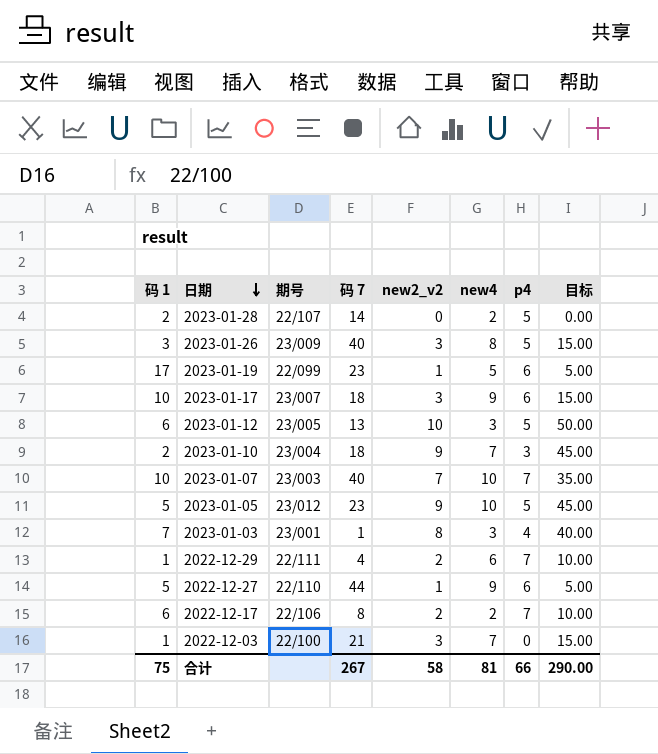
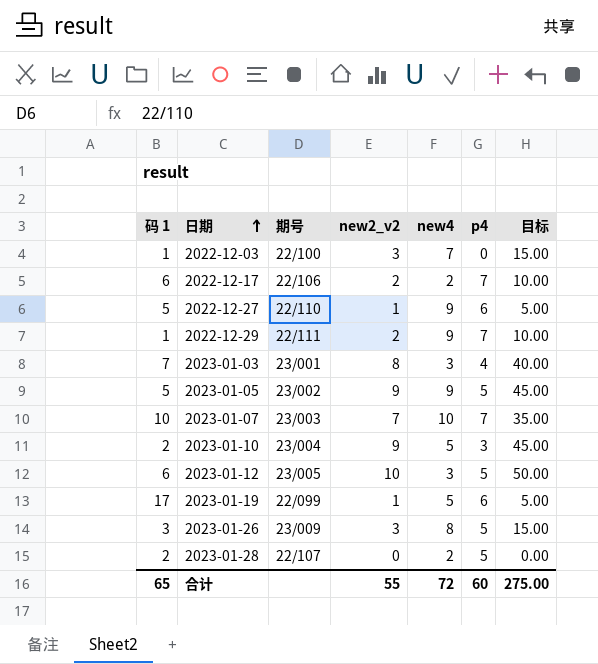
row order: 日期 descending -> 日期 ascending
column 码 7 | position: 4 -> none
row 2023-01-17: 10 | 23/007 | 18 | 3 | 9 | 6 | 15.00 -> none
2022-12-29 | new4: 6 -> 9
2023-01-05 | 期号: 23/012 -> 23/002
2023-01-05 | new4: 10 -> 9
2023-01-10 | new4: 7 -> 5
合计 | 码 1: 75 -> 65
合计 | new2_v2: 58 -> 55
合计 | new4: 81 -> 72
合计 | p4: 66 -> 60
合计 | 目标: 290.00 -> 275.00

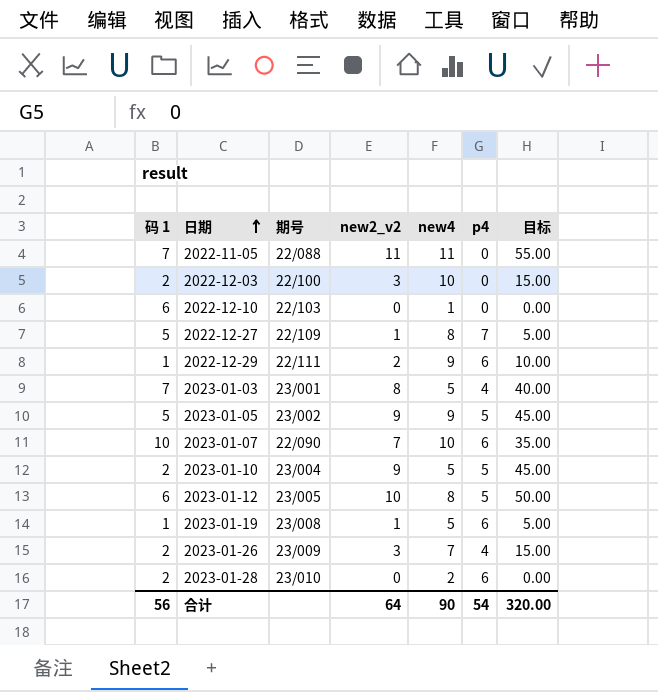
row 2022-12-17: 6 | 22/106 | 2 | 2 | 7 | 10.00 -> none
row 2022-11-05: none -> 7 | 22/088 | 11 | 11 | 0 | 55.00
2022-12-03 | 码 1: 1 -> 2
2022-12-03 | new4: 7 -> 10
row 2022-12-10: none -> 6 | 22/103 | 0 | 1 | 0 | 0.00
2022-12-27 | 期号: 22/110 -> 22/109
2022-12-27 | new4: 9 -> 8
2022-12-27 | p4: 6 -> 7
2022-12-29 | p4: 7 -> 6
2023-01-03 | new4: 3 -> 5
2023-01-07 | 期号: 23/003 -> 22/090
2023-01-07 | p4: 7 -> 6
2023-01-10 | p4: 3 -> 5
2023-01-12 | new4: 3 -> 8
2023-01-19 | 码 1: 17 -> 1
2023-01-19 | 期号: 22/099 -> 23/008
2023-01-26 | 码 1: 3 -> 2
2023-01-26 | new4: 8 -> 7
2023-01-26 | p4: 5 -> 4
2023-01-28 | 期号: 22/107 -> 23/010
2023-01-28 | p4: 5 -> 6
合计 | 码 1: 65 -> 56
合计 | new2_v2: 55 -> 64
合计 | new4: 72 -> 90
合计 | p4: 60 -> 54
合计 | 目标: 275.00 -> 320.00

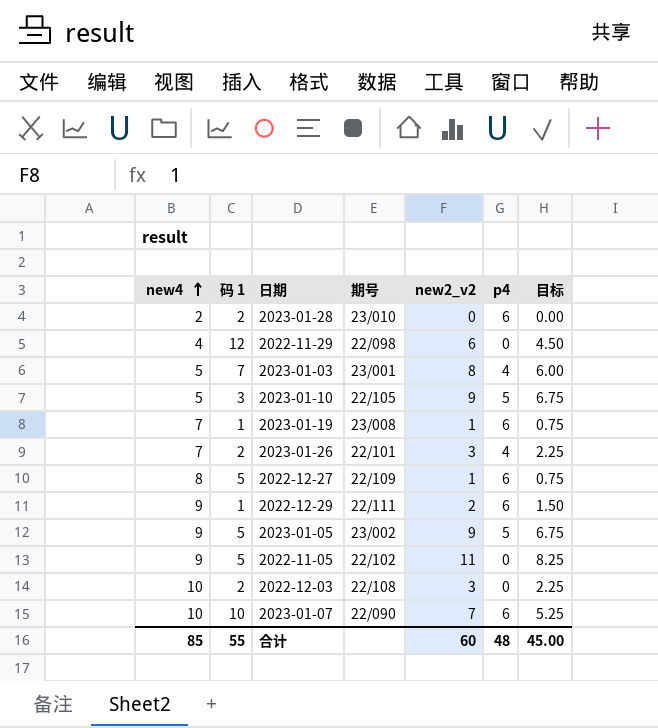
row order: 日期 ascending -> new4 ascending
column new4 | position: 5 -> 1
column 目标 | formula: [new2_v2] * 5 -> [new2_v2] * 0.75
row 2022-12-10: 6 | 22/103 | 0 | 1 | 0 | 0.00 -> none
row 2023-01-12: 6 | 23/005 | 10 | 8 | 5 | 50.00 -> none
row 2022-11-29: none -> 4 | 12 | 22/098 | 6 | 0 | 4.50
2023-01-10 | 码 1: 2 -> 3
2023-01-10 | 期号: 23/004 -> 22/105
2023-01-19 | new4: 5 -> 7
2023-01-26 | 期号: 23/009 -> 22/101
2022-12-27 | p4: 7 -> 6
2022-11-05 | new4: 11 -> 9
2022-11-05 | 码 1: 7 -> 5
2022-11-05 | 期号: 22/088 -> 22/102
2022-12-03 | 期号: 22/100 -> 22/108
合计 | new4: 90 -> 85
合计 | 码 1: 56 -> 55
合计 | new2_v2: 64 -> 60
合计 | p4: 54 -> 48
合计 | 目标: 320.00 -> 45.00

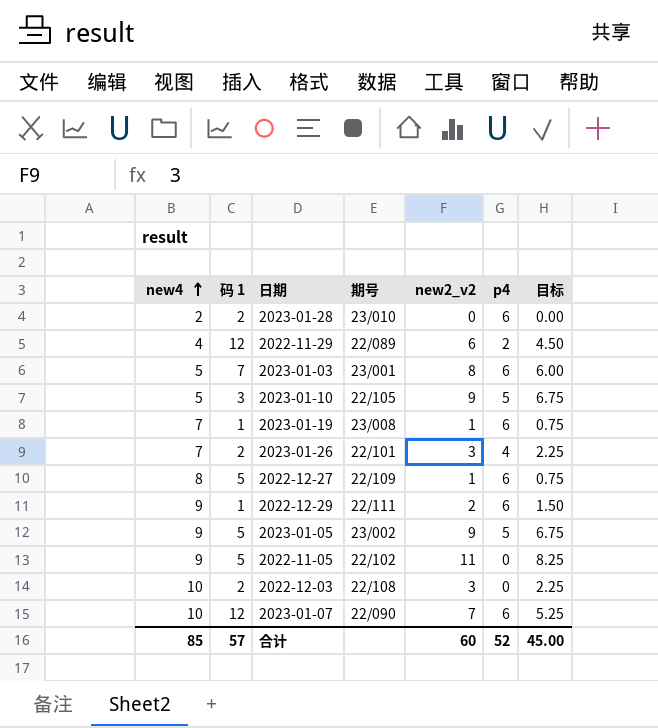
2022-11-29 | 期号: 22/098 -> 22/089
2022-11-29 | p4: 0 -> 2
2023-01-03 | p4: 4 -> 6
2023-01-07 | 码 1: 10 -> 12
合计 | 码 1: 55 -> 57
合计 | p4: 48 -> 52

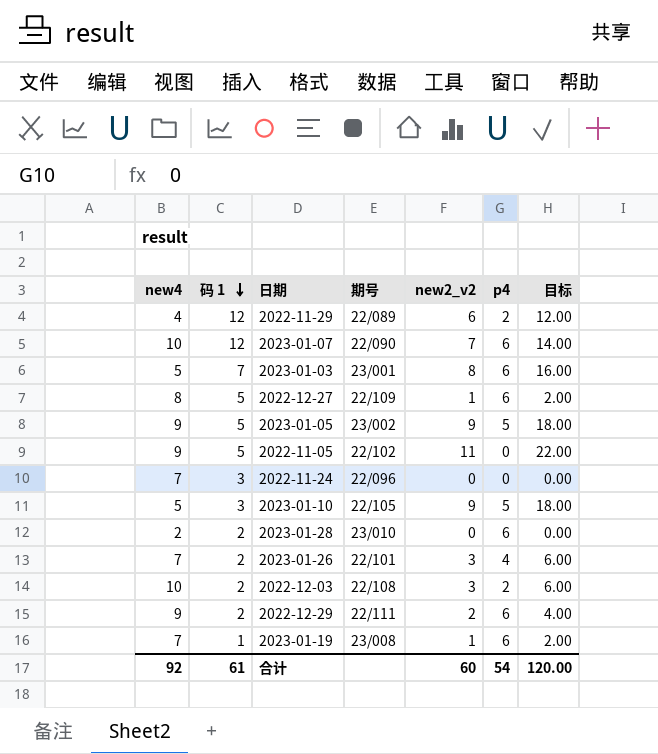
row order: new4 ascending -> 码 1 descending
column 目标 | formula: [new2_v2] * 0.75 -> [new2_v2] * 2
row 2022-11-24: none -> 7 | 3 | 22/096 | 0 | 0 | 0.00
2022-12-03 | p4: 0 -> 2
2022-12-29 | 码 1: 1 -> 2
合计 | new4: 85 -> 92
合计 | 码 1: 57 -> 61
合计 | p4: 52 -> 54
合计 | 目标: 45.00 -> 120.00

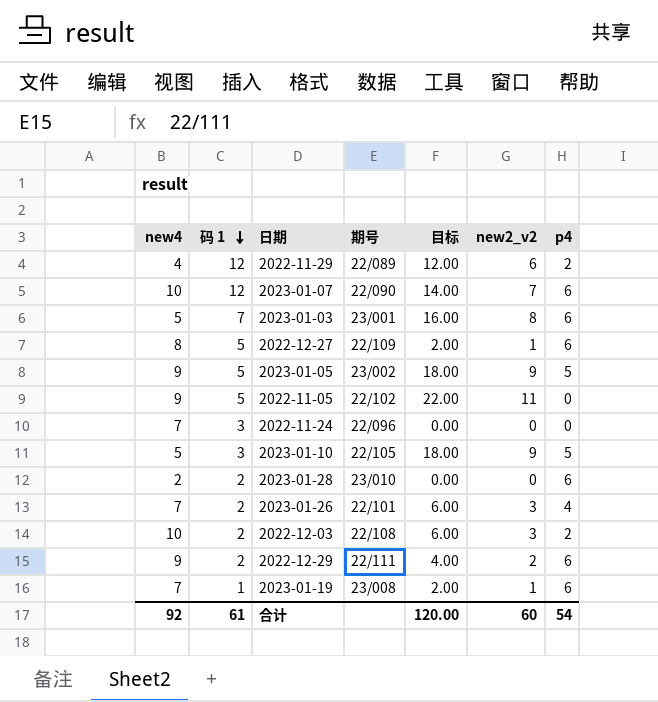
column 目标 | position: 7 -> 5

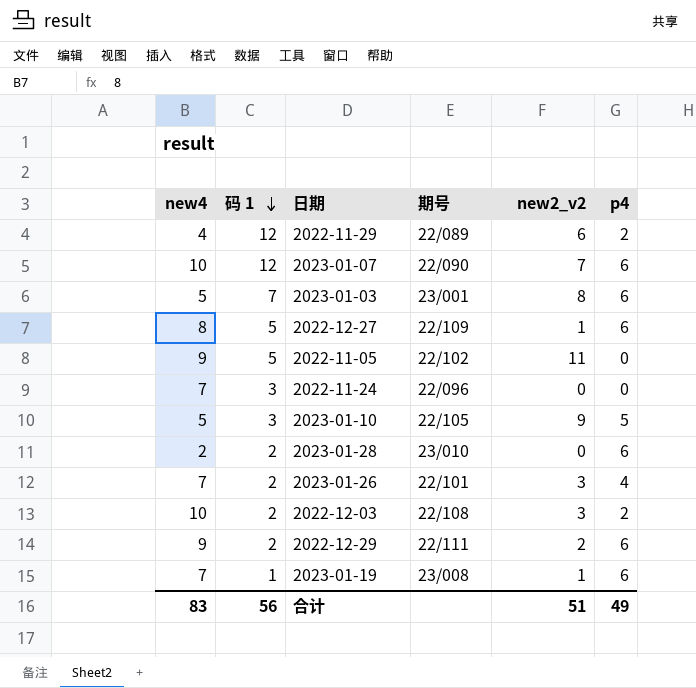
column 目标 | formula: [new2_v2] * 2 -> none
row 2023-01-05: 9 | 5 | 23/002 | 18.00 | 9 | 5 -> none
合计 | new4: 92 -> 83
合计 | 码 1: 61 -> 56
合计 | new2_v2: 60 -> 51
合计 | p4: 54 -> 49

